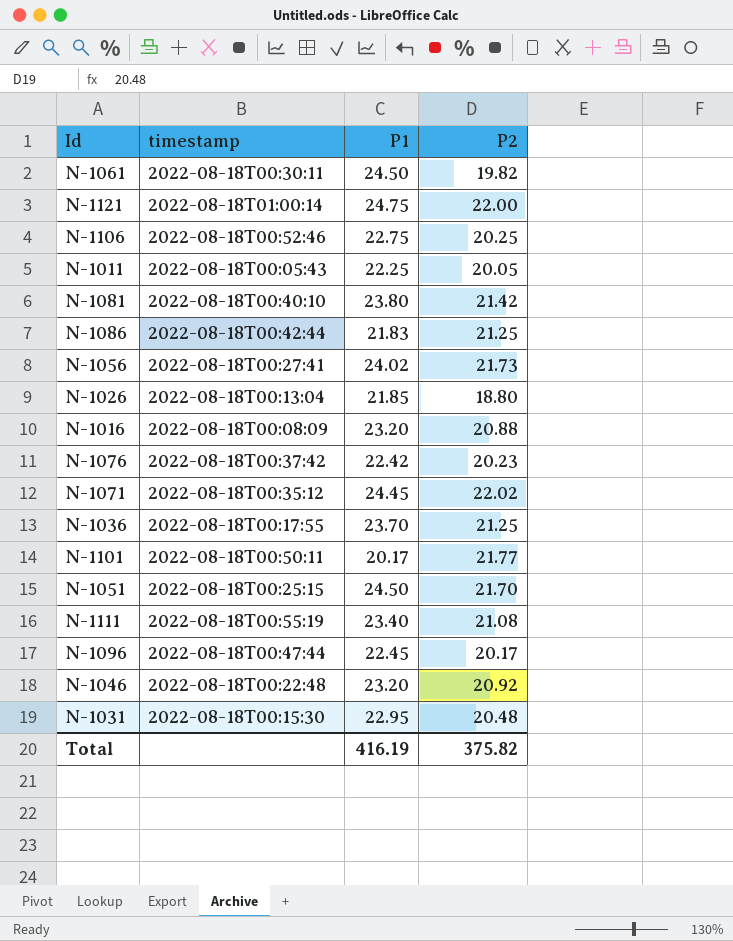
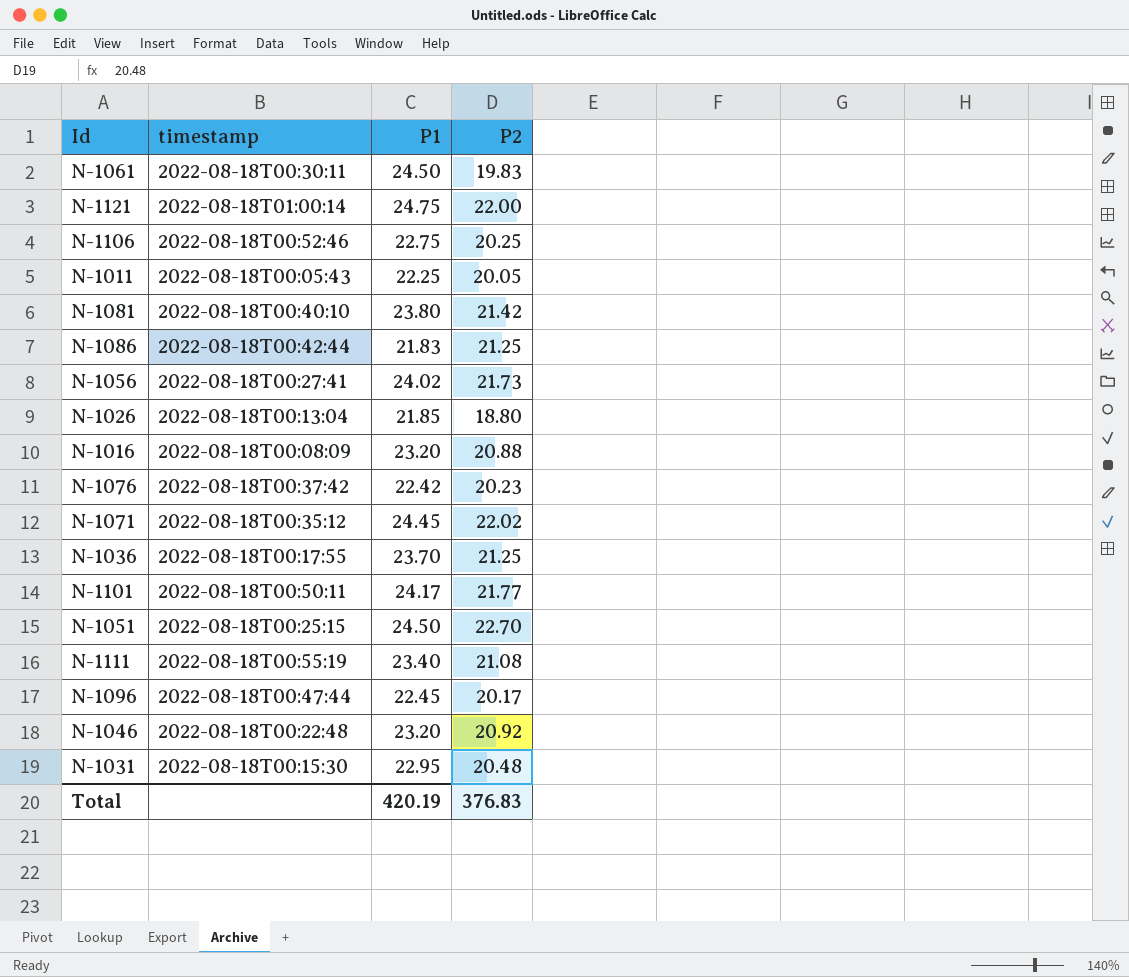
N-1061 | P2: 19.82 -> 19.83
N-1101 | P1: 20.17 -> 24.17
N-1051 | P2: 21.70 -> 22.70
Total | P1: 416.19 -> 420.19
Total | P2: 375.82 -> 376.83

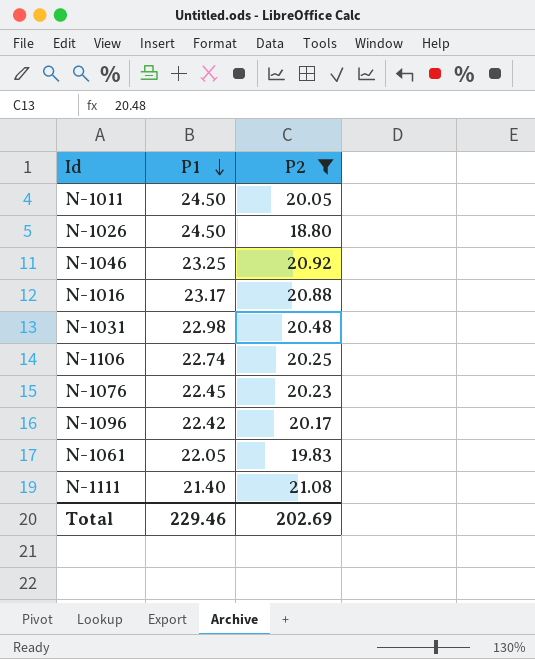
filter: none -> P2 <= 21.08
row order: none -> P1 descending
column timestamp | position: 2 -> none
N-1011 | P1: 22.25 -> 24.50
N-1026 | P1: 21.85 -> 24.50
N-1046 | P1: 23.20 -> 23.25
N-1016 | P1: 23.20 -> 23.17
N-1031 | P1: 22.95 -> 22.98
N-1106 | P1: 22.75 -> 22.74
N-1076 | P1: 22.42 -> 22.45
N-1096 | P1: 22.45 -> 22.42
N-1061 | P1: 24.50 -> 22.05
N-1111 | P1: 23.40 -> 21.40
Total | P1: 420.19 -> 229.46
Total | P2: 376.83 -> 202.69

